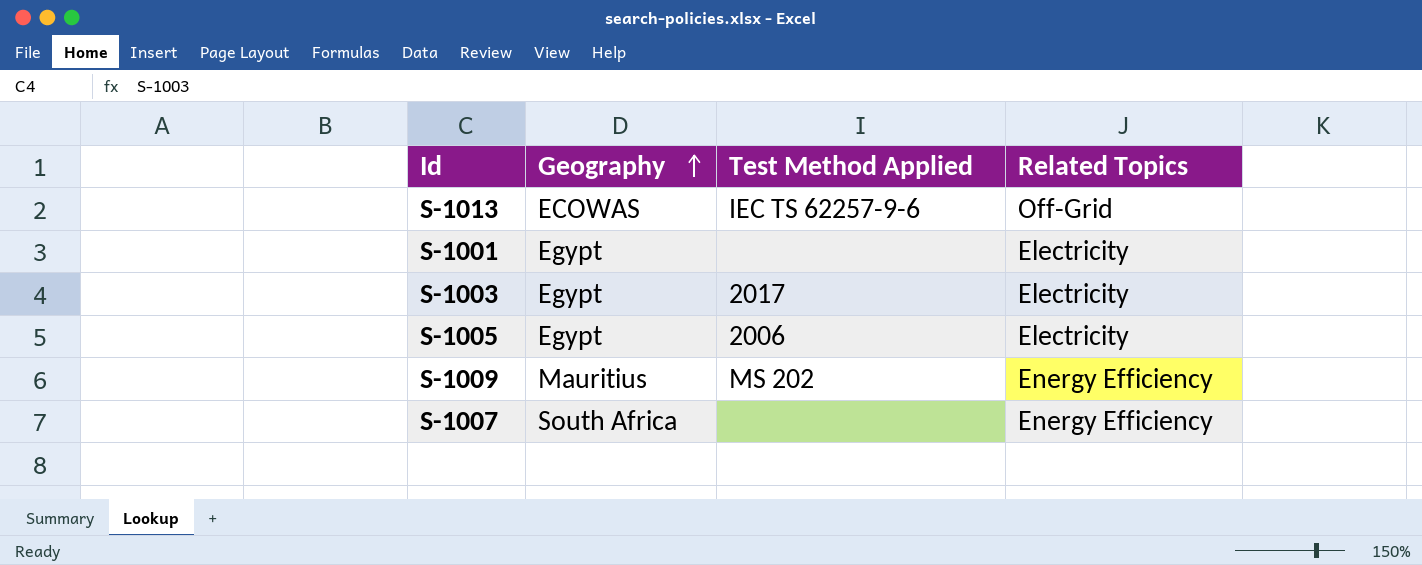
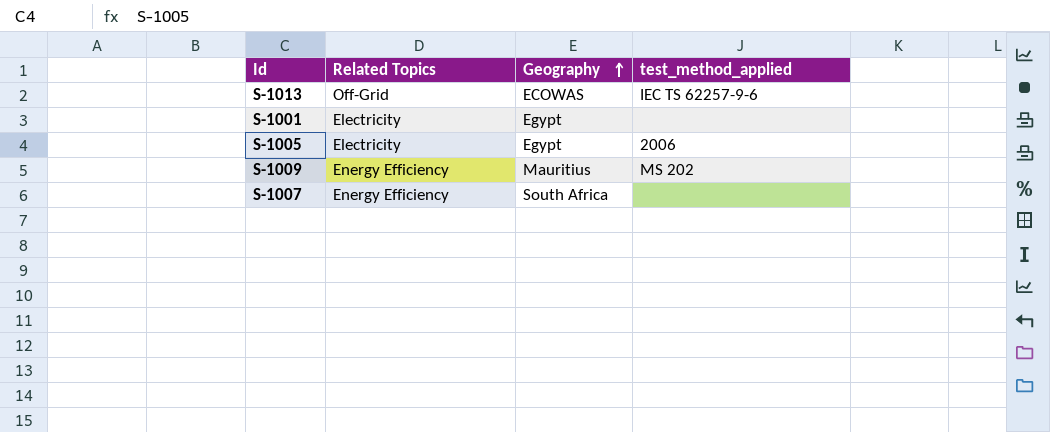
column Related Topics | position: 4 -> 2
column name: Test Method Applied -> test_method_applied
row S-1003: Egypt | 2017 | Electricity -> none

